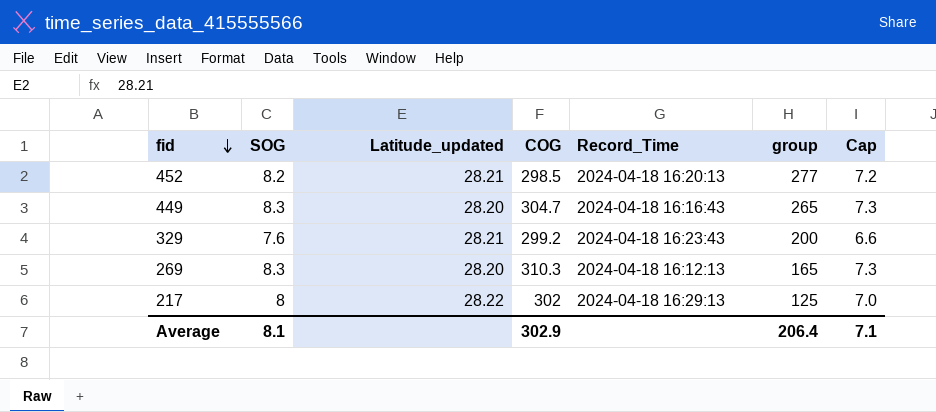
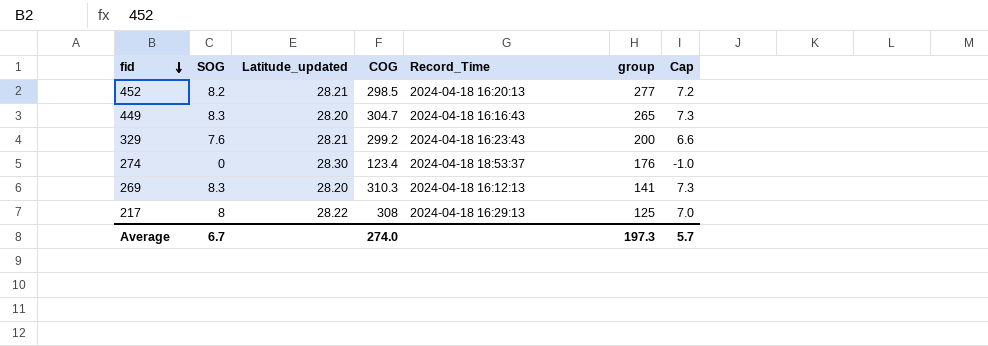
row 274: none -> 0 | 28.30 | 123.4 | 2024-04-18 18:53:37 | 176 | -1.0
269 | group: 165 -> 141
217 | COG: 302 -> 308
Average | SOG: 8.1 -> 6.7
Average | COG: 302.9 -> 274.0
Average | group: 206.4 -> 197.3
Average | Cap: 7.1 -> 5.7

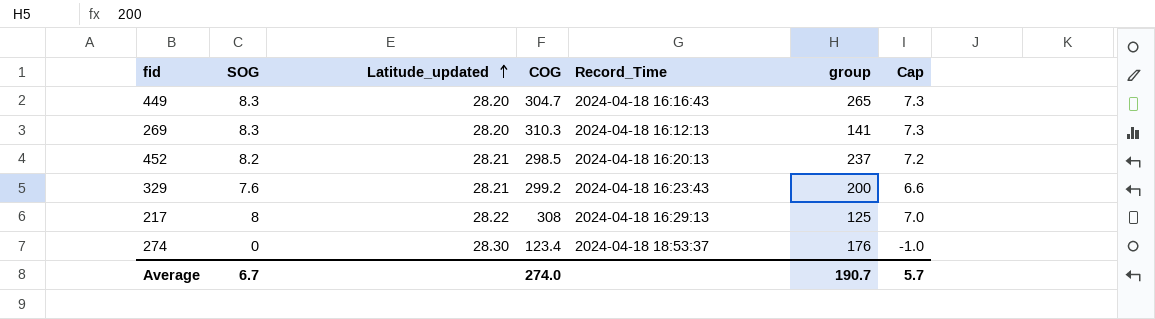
row order: fid descending -> Latitude_updated ascending
452 | group: 277 -> 237
Average | group: 197.3 -> 190.7

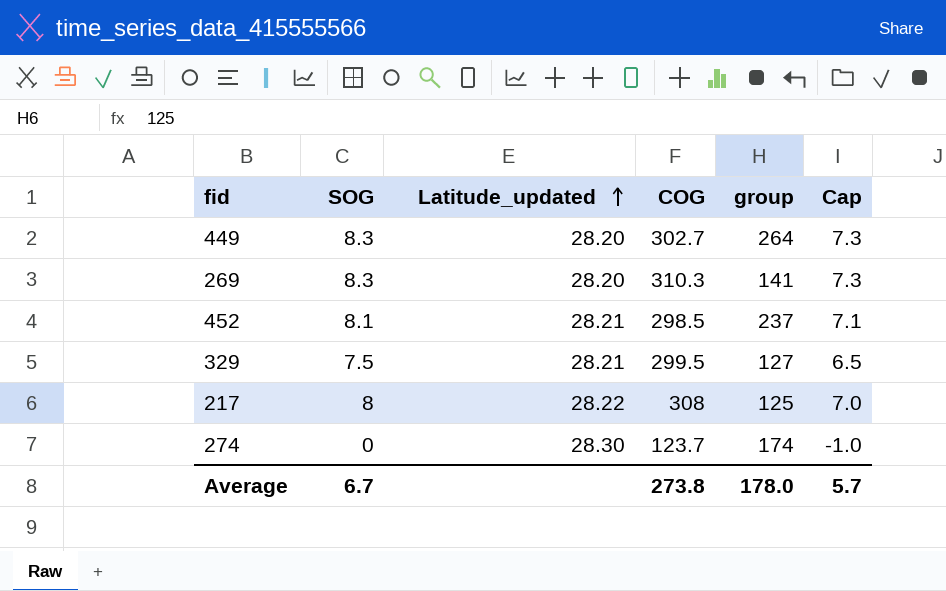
column Record_Time | position: 5 -> none
449 | COG: 304.7 -> 302.7
449 | group: 265 -> 264
452 | SOG: 8.2 -> 8.1
452 | Cap: 7.2 -> 7.1
329 | SOG: 7.6 -> 7.5
329 | COG: 299.2 -> 299.5
329 | group: 200 -> 127
329 | Cap: 6.6 -> 6.5
274 | COG: 123.4 -> 123.7
274 | group: 176 -> 174
Average | COG: 274.0 -> 273.8
Average | group: 190.7 -> 178.0

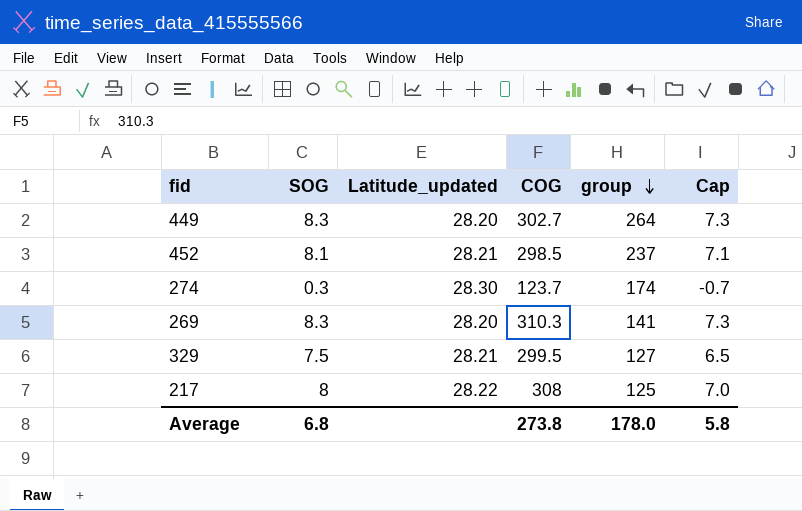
row order: Latitude_updated ascending -> group descending
274 | SOG: 0 -> 0.3
274 | Cap: -1.0 -> -0.7
Average | SOG: 6.7 -> 6.8
Average | Cap: 5.7 -> 5.8

